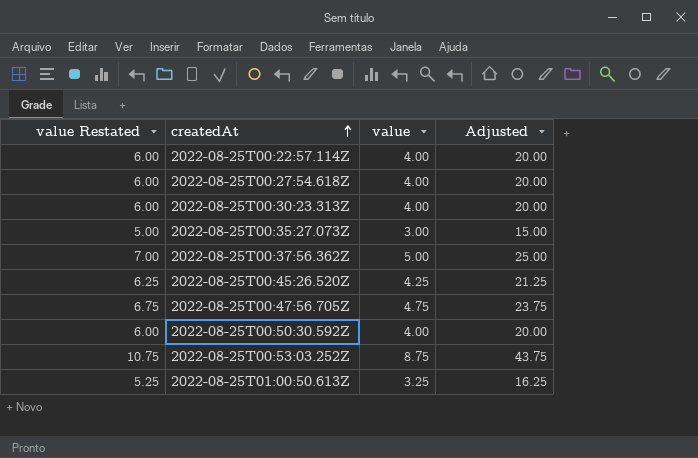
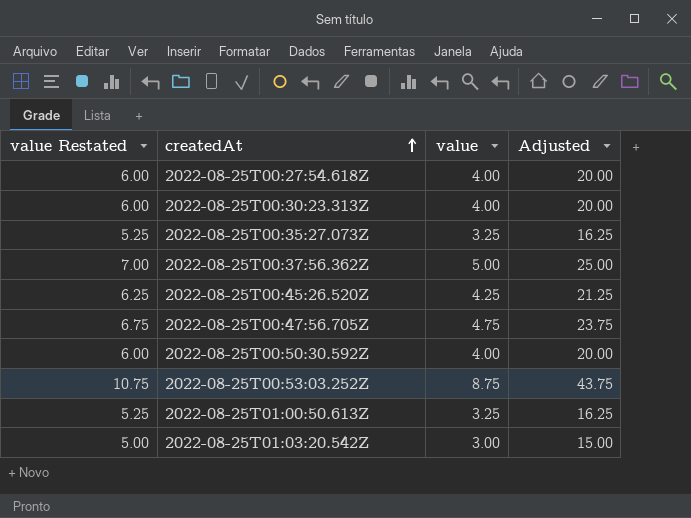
row 2022-08-25T00:22:57.114Z: 6.00 | 4.00 | 20.00 -> none
2022-08-25T00:35:27.073Z | value Restated: 5.00 -> 5.25
2022-08-25T00:35:27.073Z | value: 3.00 -> 3.25
2022-08-25T00:35:27.073Z | Adjusted: 15.00 -> 16.25
row 2022-08-25T01:03:20.542Z: none -> 5.00 | 3.00 | 15.00

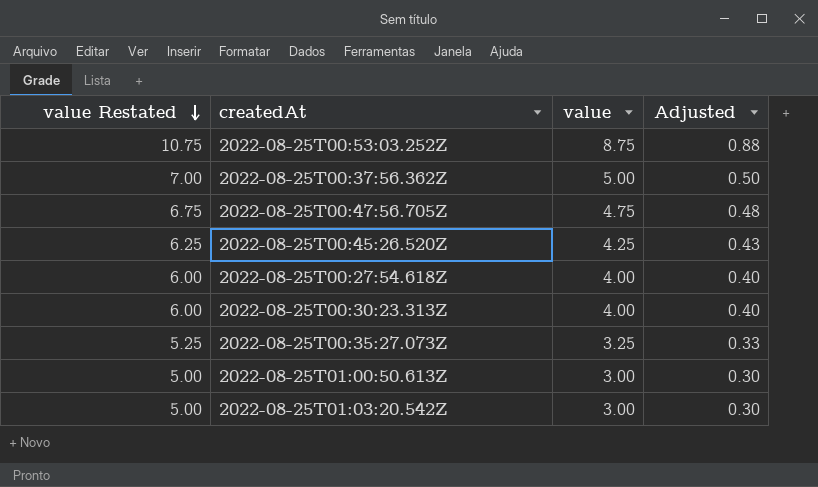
row order: createdAt ascending -> value Restated descending
column Adjusted | formula: [value] * 5 -> [value] * 0.1
row 2022-08-25T00:50:30.592Z: 6.00 | 4.00 | 20.00 -> none
2022-08-25T01:00:50.613Z | value Restated: 5.25 -> 5.00
2022-08-25T01:00:50.613Z | value: 3.25 -> 3.00

